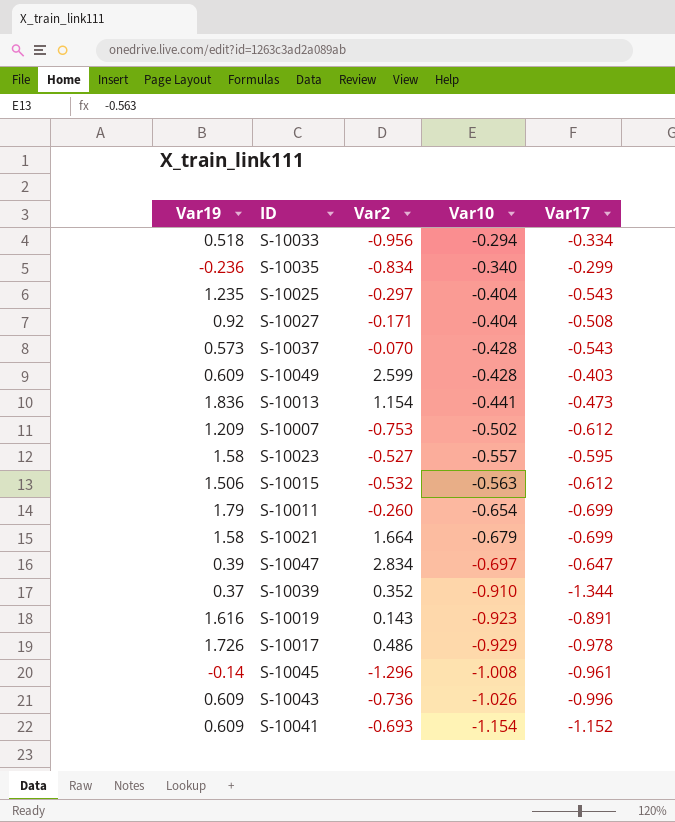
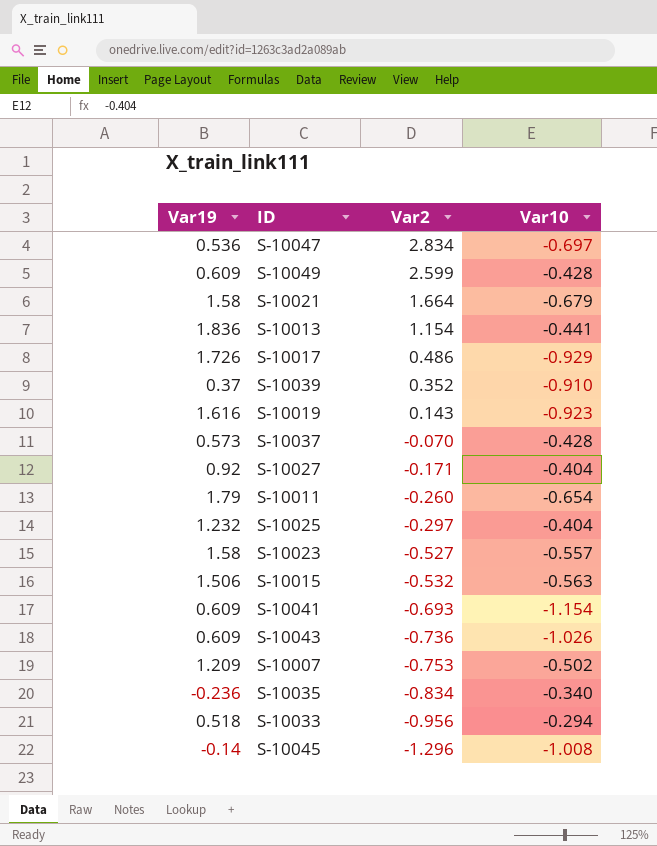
row order: Var10 descending -> Var2 descending
column Var17 | position: 5 -> none
S-10047 | Var19: 0.39 -> 0.536
S-10025 | Var19: 1.235 -> 1.232

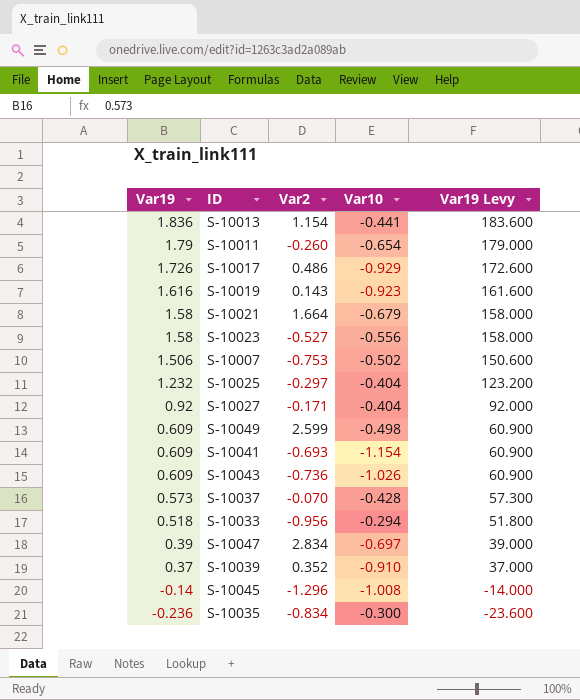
row order: Var2 descending -> Var19 descending
column Var19 Levy | formula: none -> [Var19] * 100
row S-10015: 1.506 | -0.532 | -0.563 -> none
S-10023 | Var10: -0.557 -> -0.556
S-10007 | Var19: 1.209 -> 1.506
S-10049 | Var10: -0.428 -> -0.498
S-10047 | Var19: 0.536 -> 0.39
S-10035 | Var10: -0.340 -> -0.300

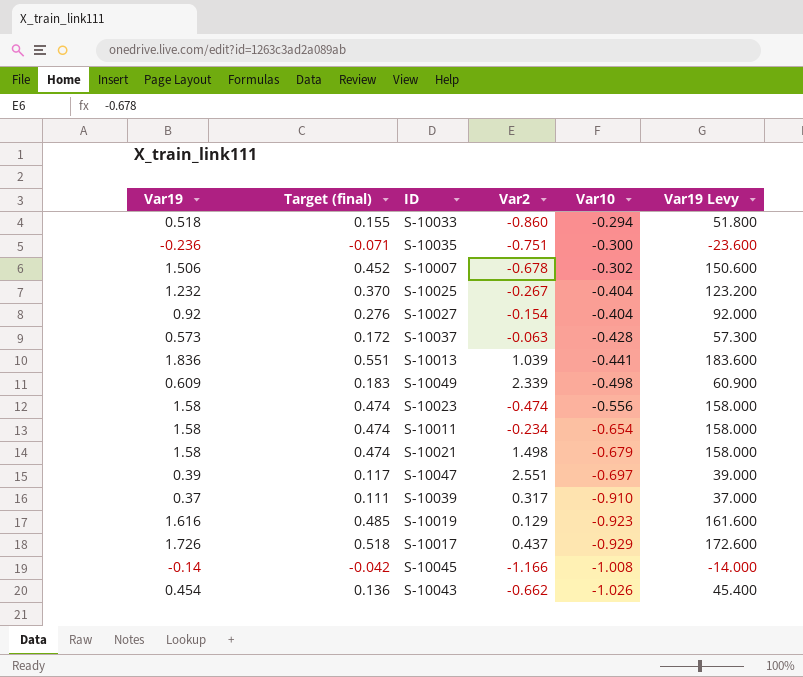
row order: Var19 descending -> Var10 descending
column Target (final) | formula: none -> [Var19] * 0.3
row S-10041: 0.609 | -0.693 | -1.154 | 60.900 -> none
S-10033 | Var2: -0.956 -> -0.860
S-10035 | Var2: -0.834 -> -0.751
S-10007 | Var2: -0.753 -> -0.678
S-10007 | Var10: -0.502 -> -0.302
S-10025 | Var2: -0.297 -> -0.267
S-10027 | Var2: -0.171 -> -0.154
S-10037 | Var2: -0.070 -> -0.063
S-10013 | Var2: 1.154 -> 1.039
S-10049 | Var2: 2.599 -> 2.339
S-10023 | Var2: -0.527 -> -0.474
S-10011 | Var19: 1.79 -> 1.58
S-10011 | Var2: -0.260 -> -0.234
S-10011 | Var19 Levy: 179.000 -> 158.000
S-10021 | Var2: 1.664 -> 1.498
S-10047 | Var2: 2.834 -> 2.551
S-10039 | Var2: 0.352 -> 0.317
S-10019 | Var2: 0.143 -> 0.129
S-10017 | Var2: 0.486 -> 0.437
S-10045 | Var2: -1.296 -> -1.166
S-10043 | Var19: 0.609 -> 0.454
S-10043 | Var2: -0.736 -> -0.662
S-10043 | Var19 Levy: 60.900 -> 45.400

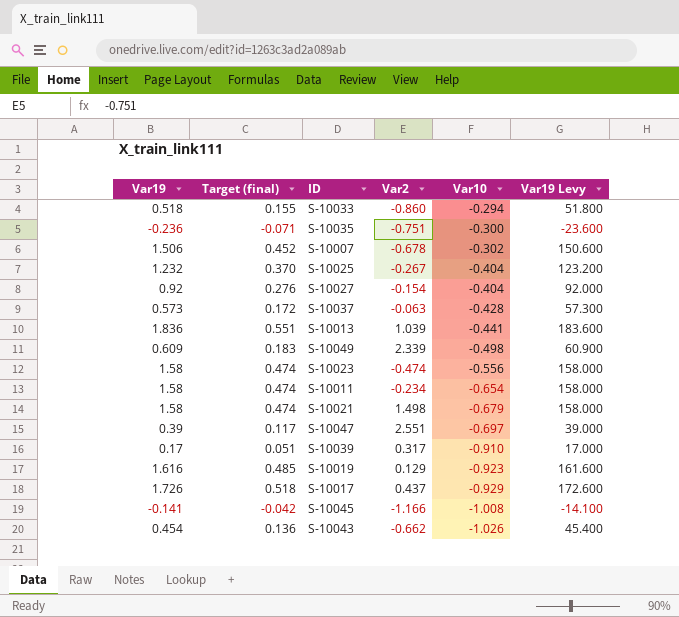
S-10039 | Var19: 0.37 -> 0.17
S-10039 | Target (final): 0.111 -> 0.051
S-10039 | Var19 Levy: 37.000 -> 17.000
S-10045 | Var19: -0.14 -> -0.141
S-10045 | Var19 Levy: -14.000 -> -14.100

